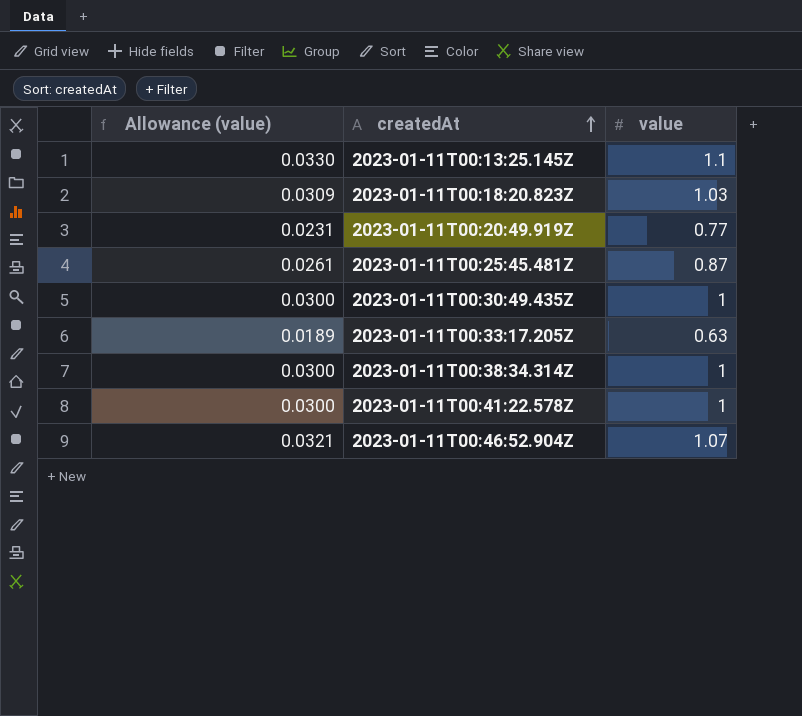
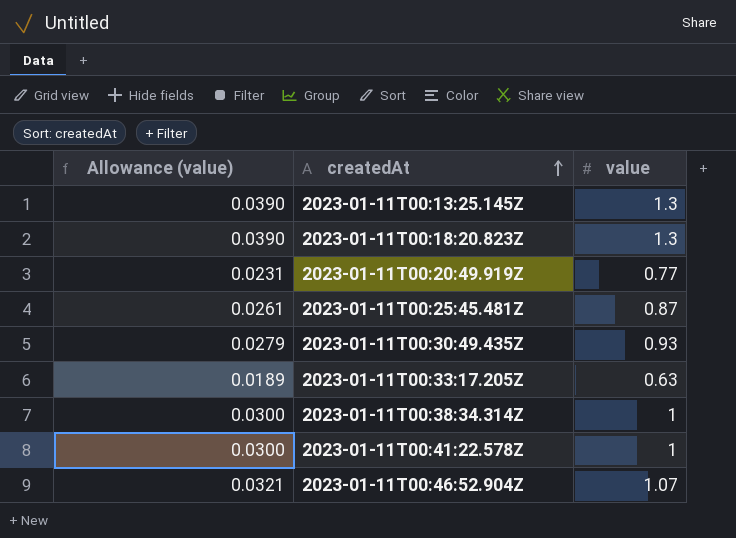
2023-01-11T00:13:25.145Z | Allowance (value): 0.0330 -> 0.0390
2023-01-11T00:13:25.145Z | value: 1.1 -> 1.3
2023-01-11T00:18:20.823Z | Allowance (value): 0.0309 -> 0.0390
2023-01-11T00:18:20.823Z | value: 1.03 -> 1.3
2023-01-11T00:30:49.435Z | Allowance (value): 0.0300 -> 0.0279
2023-01-11T00:30:49.435Z | value: 1 -> 0.93

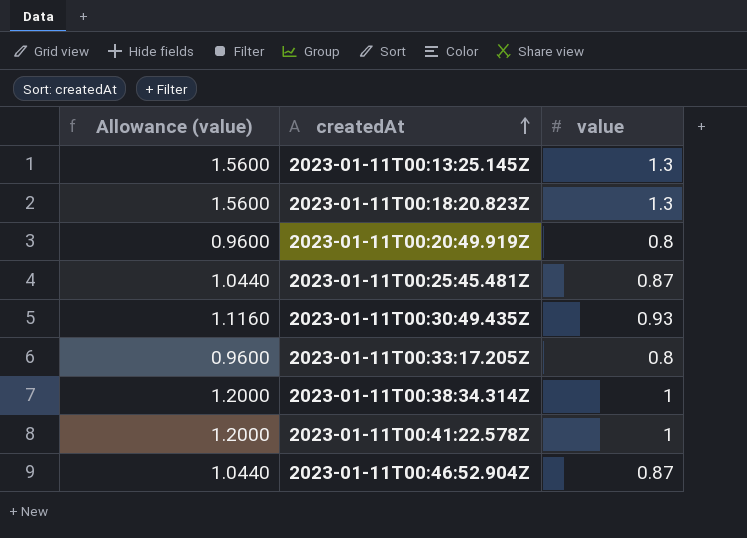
column Allowance (value) | formula: [value] * 0.03 -> [value] * 1.2
2023-01-11T00:20:49.919Z | value: 0.77 -> 0.8
2023-01-11T00:33:17.205Z | value: 0.63 -> 0.8
2023-01-11T00:46:52.904Z | value: 1.07 -> 0.87

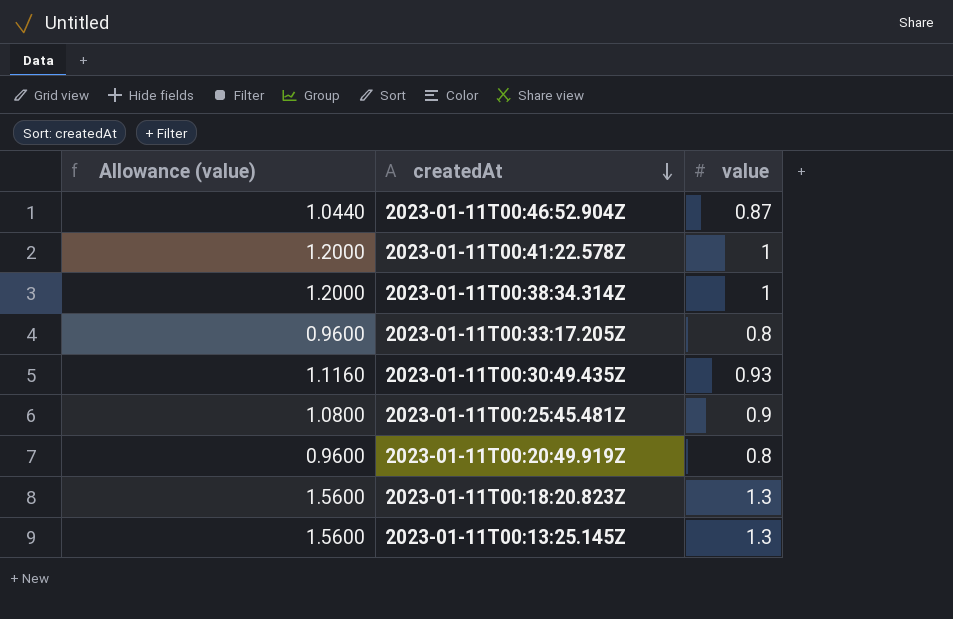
row order: createdAt ascending -> createdAt descending
2023-01-11T00:25:45.481Z | Allowance (value): 1.0440 -> 1.0800
2023-01-11T00:25:45.481Z | value: 0.87 -> 0.9

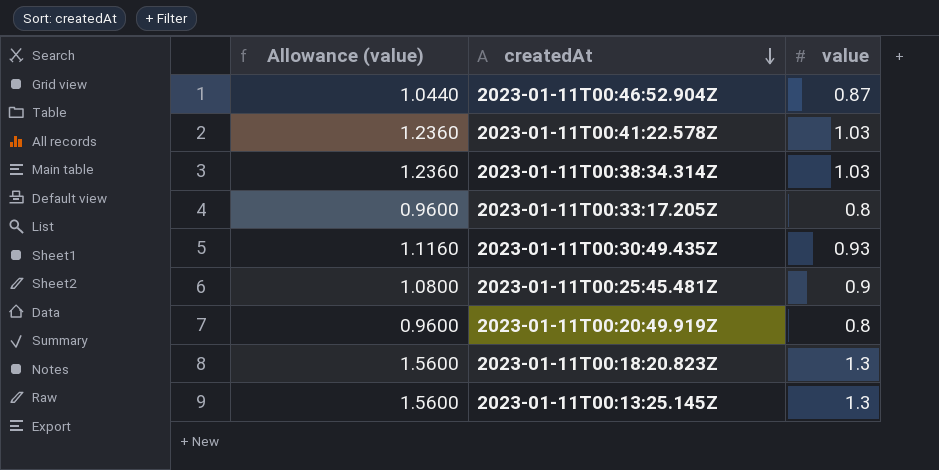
2023-01-11T00:41:22.578Z | Allowance (value): 1.2000 -> 1.2360
2023-01-11T00:41:22.578Z | value: 1 -> 1.03
2023-01-11T00:38:34.314Z | Allowance (value): 1.2000 -> 1.2360
2023-01-11T00:38:34.314Z | value: 1 -> 1.03

